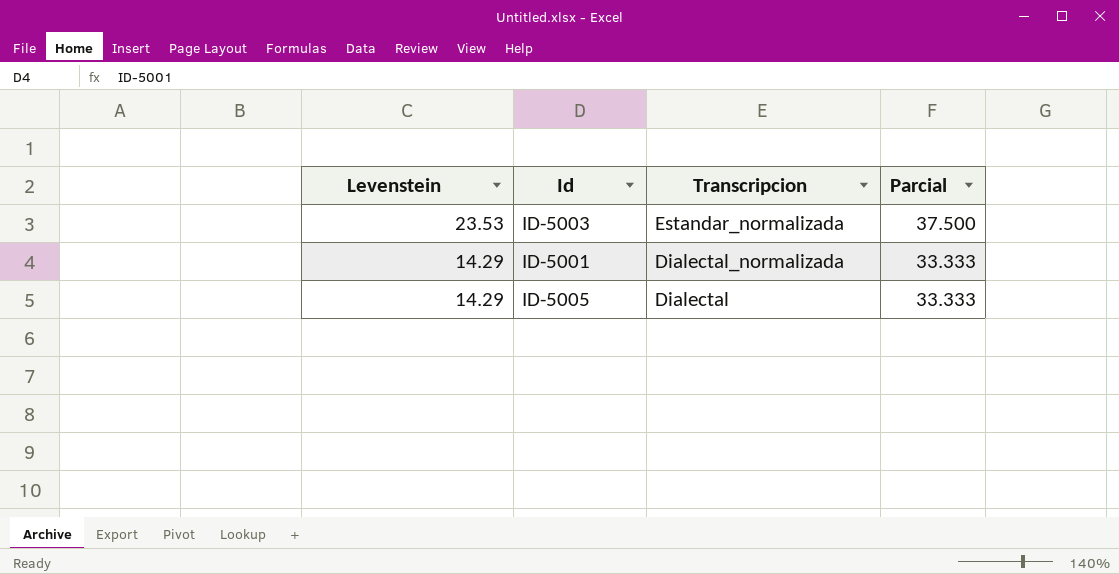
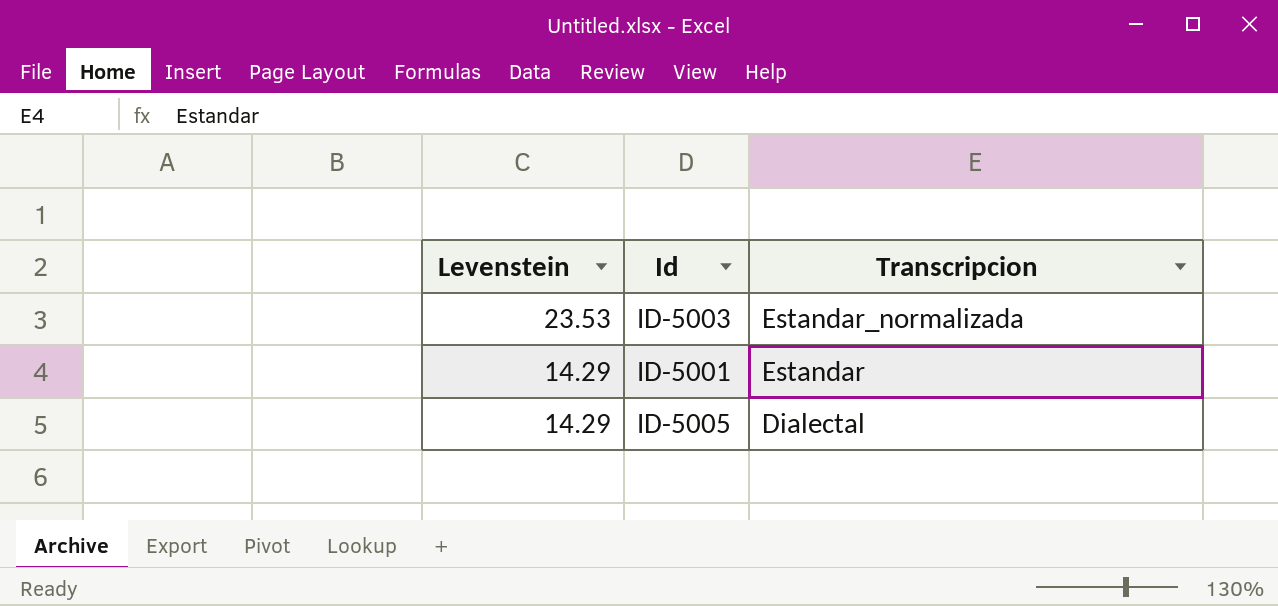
column Parcial | position: 4 -> none
ID-5001 | Transcripcion: Dialectal_normalizada -> Estandar

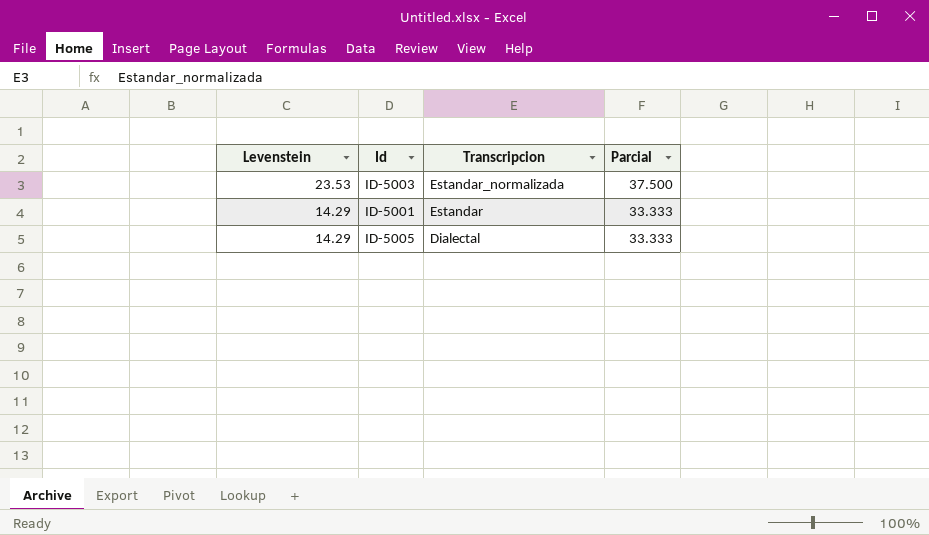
column Parcial | position: none -> 4

